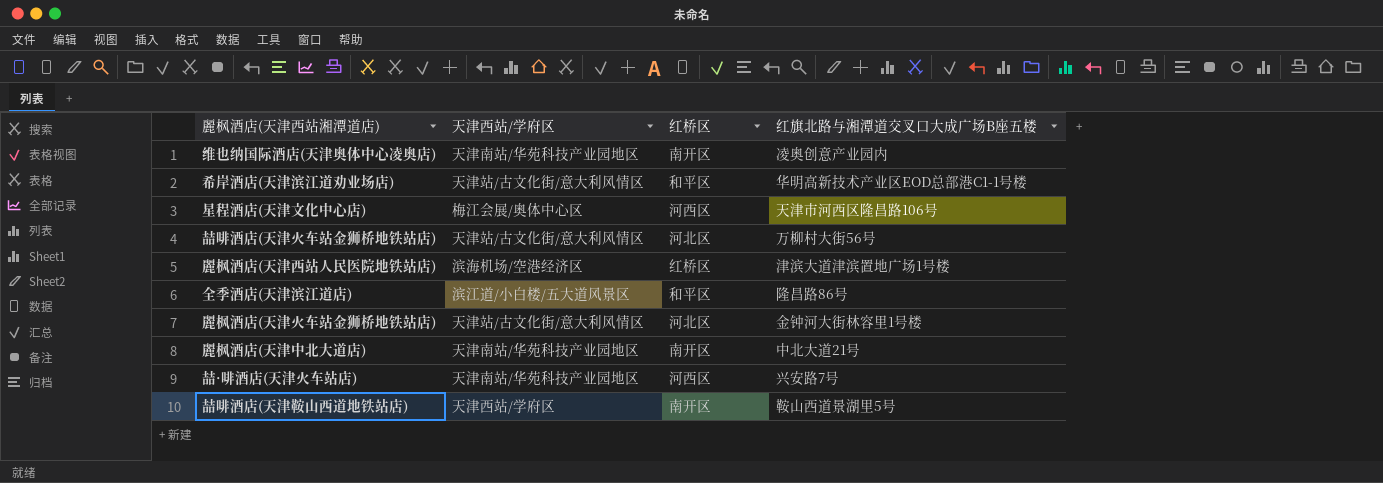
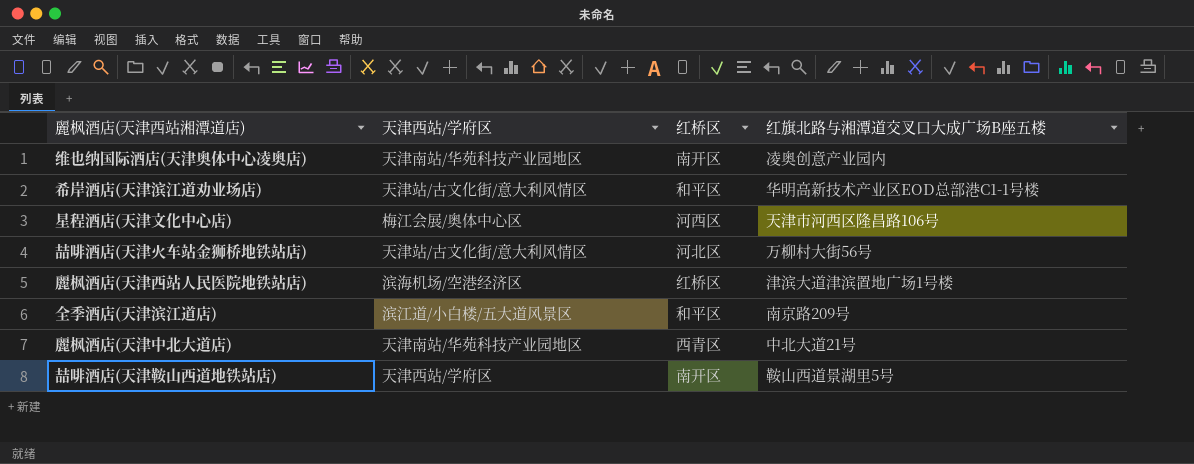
row 麗枫酒店(天津火车站金狮桥地铁站店): 天津站/古文化街/意大利风情区 | 河北区 | 金钟河大街林容里1号楼 -> none
row 喆·啡酒店(天津火车站店): 天津南站/华苑科技产业园地区 | 河西区 | 兴安路7号 -> none
全季酒店(天津滨江道店) | 红旗北路与湘潭道交叉口大成广场B座五楼: 隆昌路86号 -> 南京路209号
麗枫酒店(天津中北大道店) | 红桥区: 南开区 -> 西青区

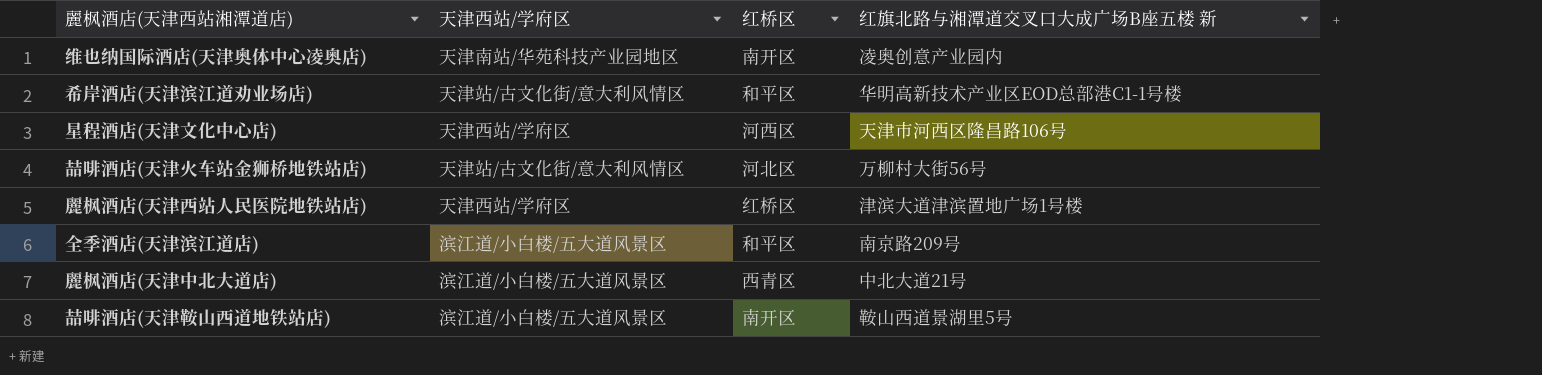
column name: 红旗北路与湘潭道交叉口大成广场B座五楼 -> 红旗北路与湘潭道交叉口大成广场B座五楼 新
星程酒店(天津文化中心店) | 天津西站/学府区: 梅江会展/奥体中心区 -> 天津西站/学府区
麗枫酒店(天津西站人民医院地铁站店) | 天津西站/学府区: 滨海机场/空港经济区 -> 天津西站/学府区
麗枫酒店(天津中北大道店) | 天津西站/学府区: 天津南站/华苑科技产业园地区 -> 滨江道/小白楼/五大道风景区
喆啡酒店(天津鞍山西道地铁站店) | 天津西站/学府区: 天津西站/学府区 -> 滨江道/小白楼/五大道风景区

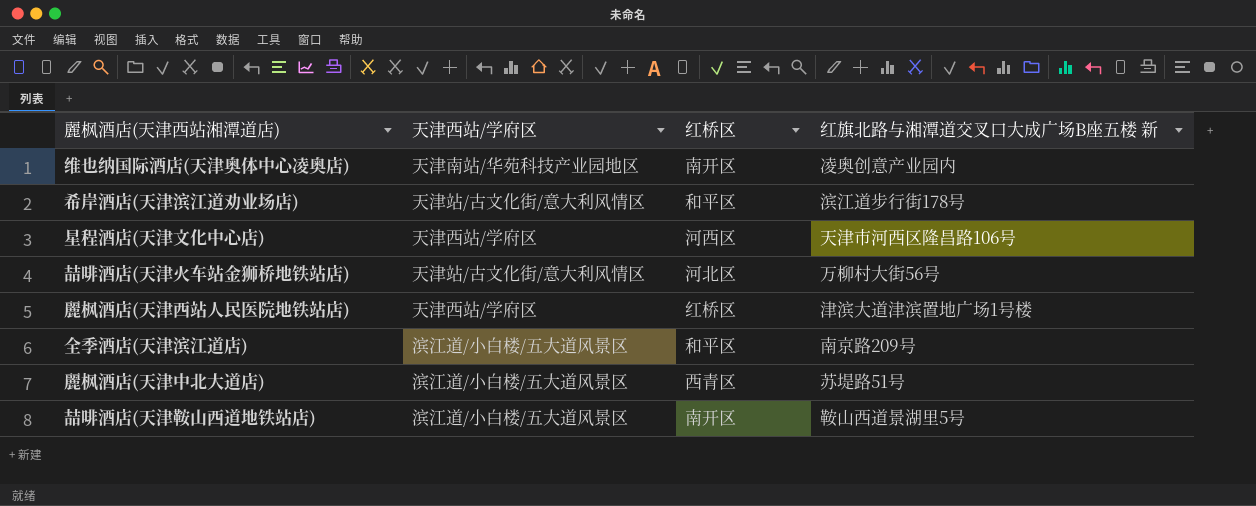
希岸酒店(天津滨江道劝业场店) | 红旗北路与湘潭道交叉口大成广场B座五楼 新: 华明高新技术产业区EOD总部港C1-1号楼 -> 滨江道步行街178号
麗枫酒店(天津中北大道店) | 红旗北路与湘潭道交叉口大成广场B座五楼 新: 中北大道21号 -> 苏堤路51号

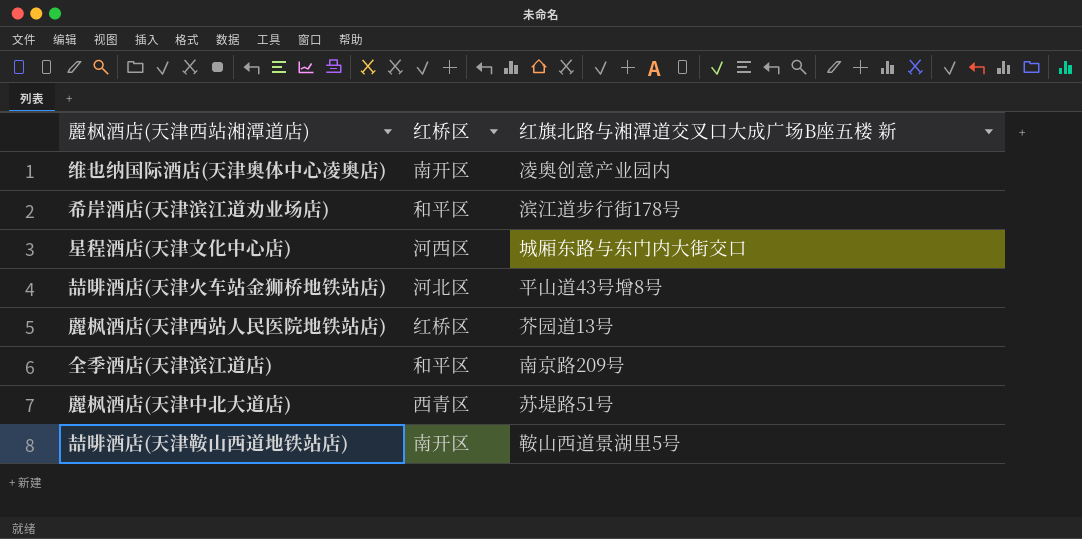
column 天津西站/学府区 | position: 2 -> none
星程酒店(天津文化中心店) | 红旗北路与湘潭道交叉口大成广场B座五楼 新: 天津市河西区隆昌路106号 -> 城厢东路与东门内大街交口
喆啡酒店(天津火车站金狮桥地铁站店) | 红旗北路与湘潭道交叉口大成广场B座五楼 新: 万柳村大街56号 -> 平山道43号增8号
麗枫酒店(天津西站人民医院地铁站店) | 红旗北路与湘潭道交叉口大成广场B座五楼 新: 津滨大道津滨置地广场1号楼 -> 芥园道13号

